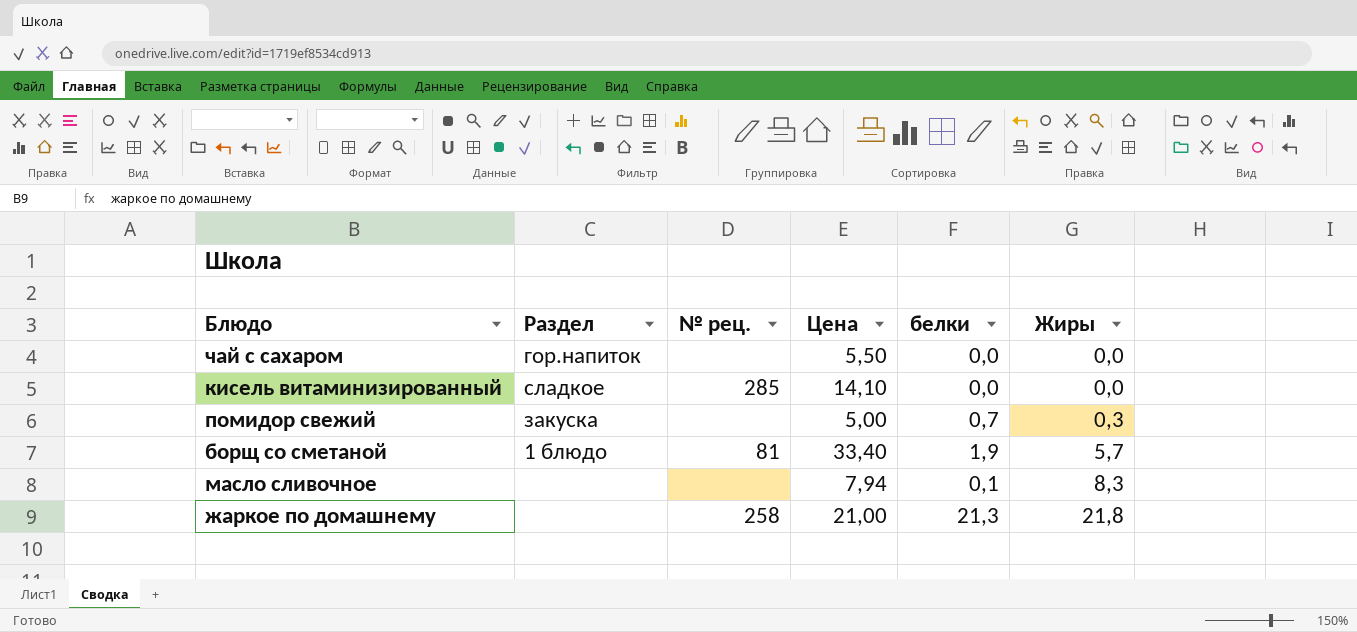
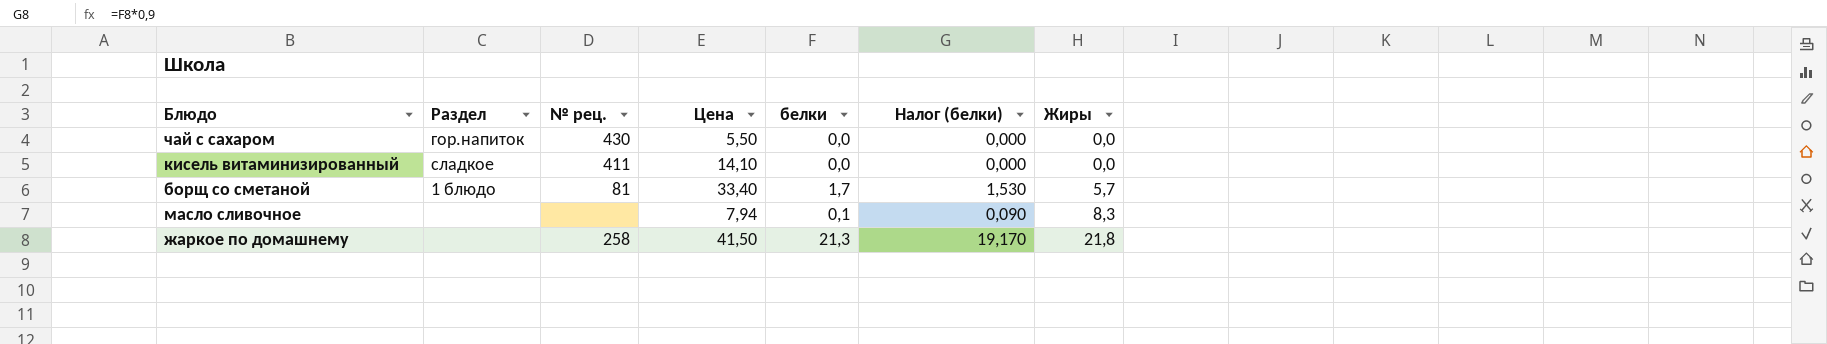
column Налог (белки) | formula: none -> [белки] * 0,9
row помидор свежий: закуска | none | 5,00 | 0,7 | 0,3 -> none
чай с сахаром | № рец.: none -> 430
кисель витаминизированный | № рец.: 285 -> 411
борщ со сметаной | белки: 1,9 -> 1,7
жаркое по домашнему | Цена: 21,00 -> 41,50

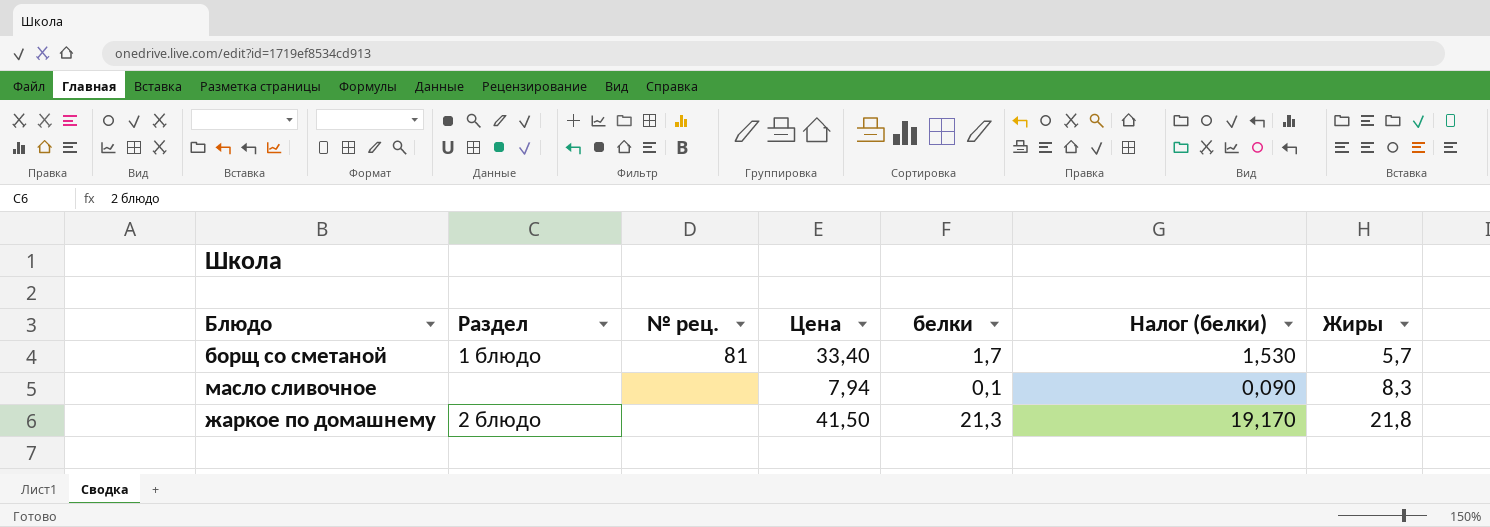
row чай с сахаром: гор.напиток | 430 | 5,50 | 0,0 | 0,000 | 0,0 -> none
row кисель витаминизированный: сладкое | 411 | 14,10 | 0,0 | 0,000 | 0,0 -> none
жаркое по домашнему | Раздел: none -> 2 блюдо
жаркое по домашнему | № рец.: 258 -> none

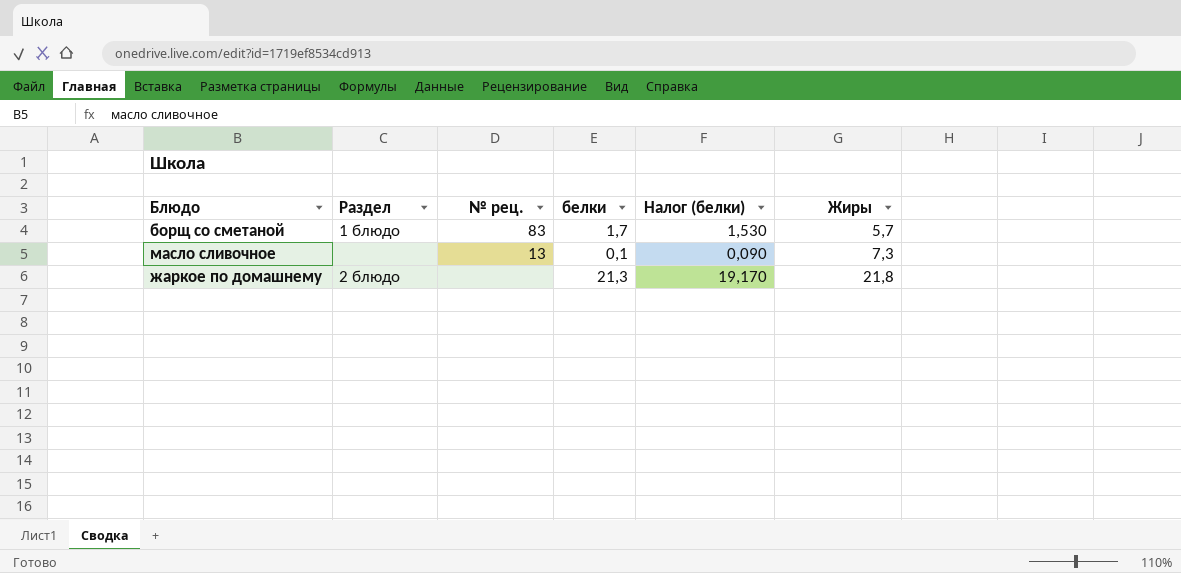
column Цена | position: 4 -> none
борщ со сметаной | № рец.: 81 -> 83
масло сливочное | № рец.: none -> 13
масло сливочное | Жиры: 8,3 -> 7,3

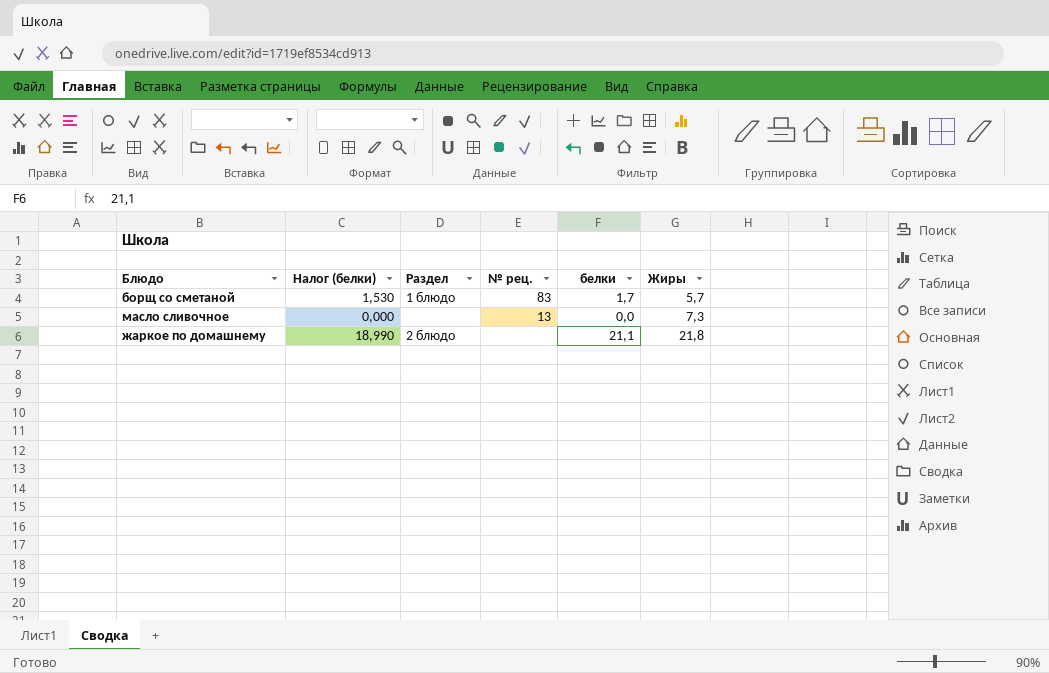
column Налог (белки) | position: 5 -> 2
масло сливочное | Налог (белки): 0,090 -> 0,000
масло сливочное | белки: 0,1 -> 0,0
жаркое по домашнему | Налог (белки): 19,170 -> 18,990
жаркое по домашнему | белки: 21,3 -> 21,1

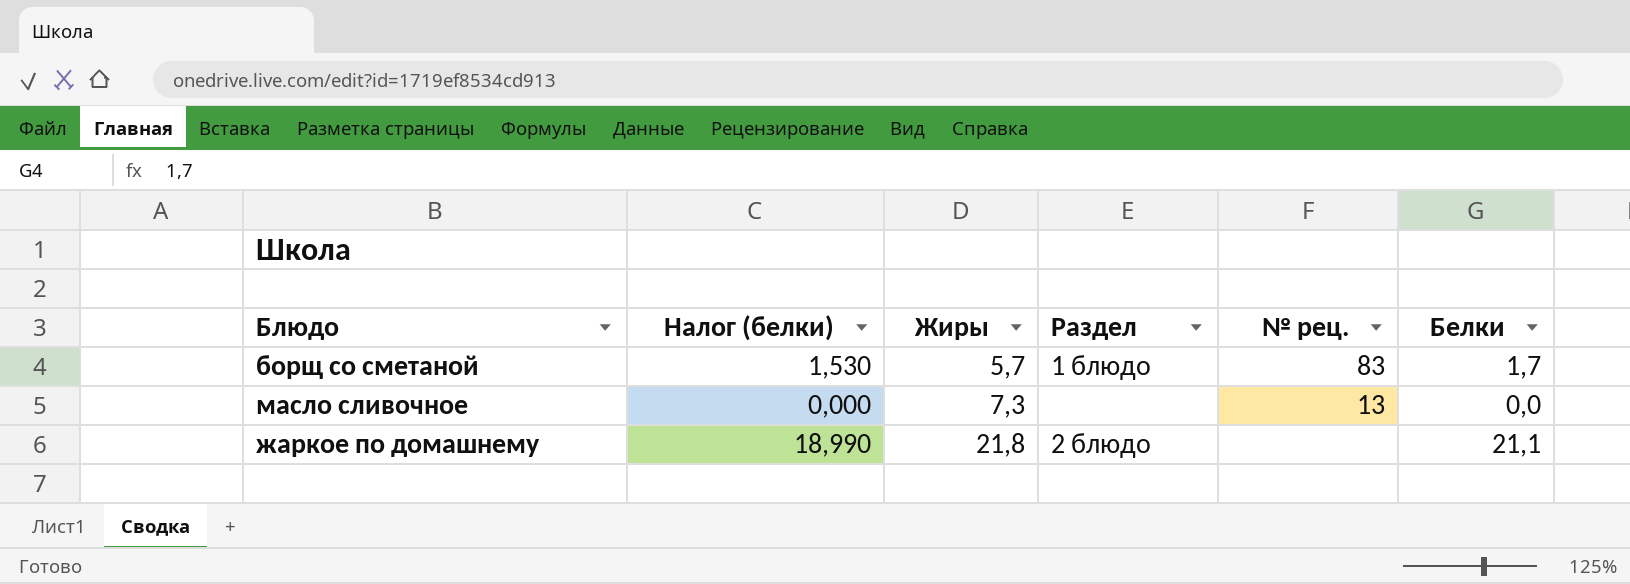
column Жиры | position: 6 -> 3
column name: белки -> Белки

